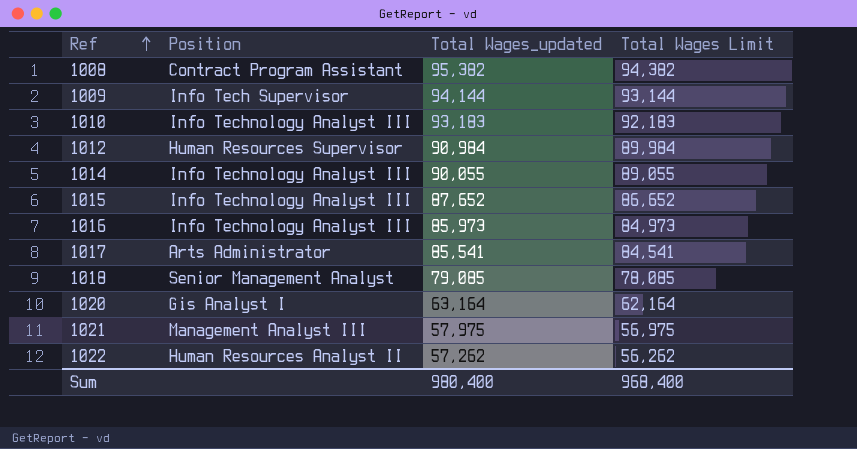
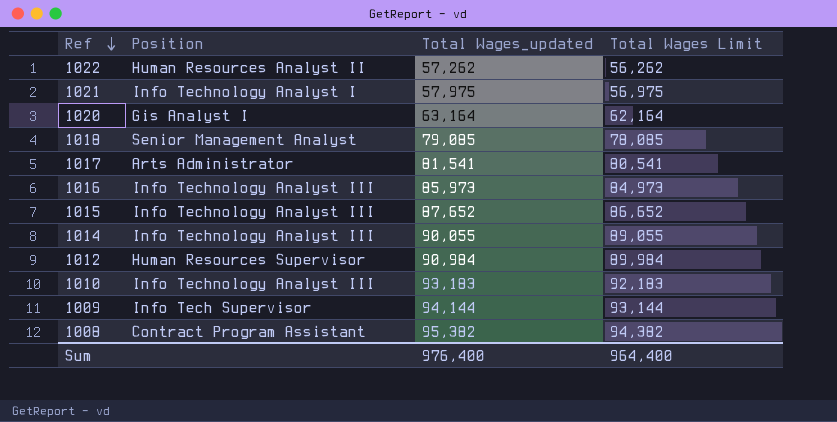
row order: Ref ascending -> Ref descending
1021 | Position: Management Analyst III -> Info Technology Analyst I
1017 | Total Wages_updated: 85,541 -> 81,541
1017 | Total Wages Limit: 84,541 -> 80,541
Sum | Total Wages_updated: 980,400 -> 976,400
Sum | Total Wages Limit: 968,400 -> 964,400

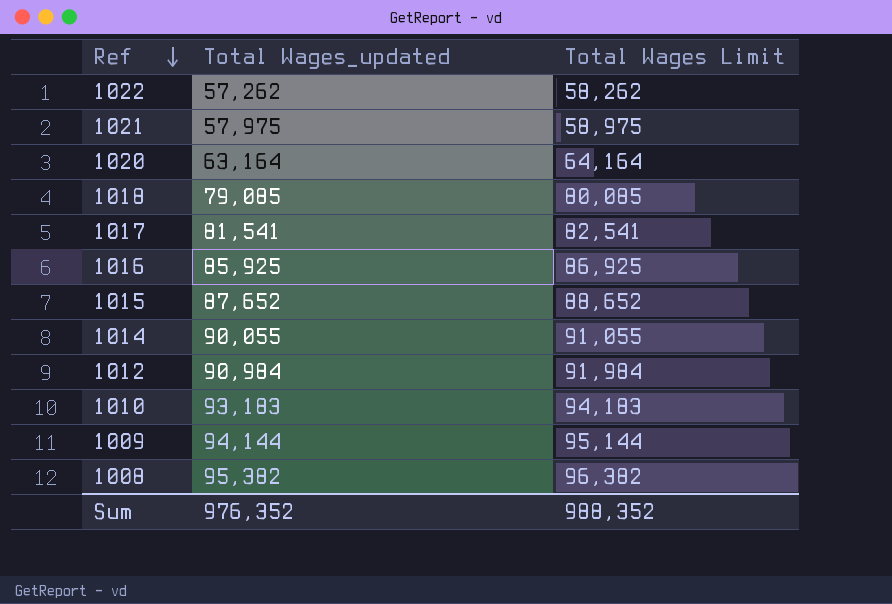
column Position | position: 2 -> none
column Total Wages Limit | formula: [Total Wages_updated] - 1000 -> [Total Wages_updated] + 1000
1016 | Total Wages_updated: 85,973 -> 85,925
Sum | Total Wages_updated: 976,400 -> 976,352
Sum | Total Wages Limit: 964,400 -> 988,352

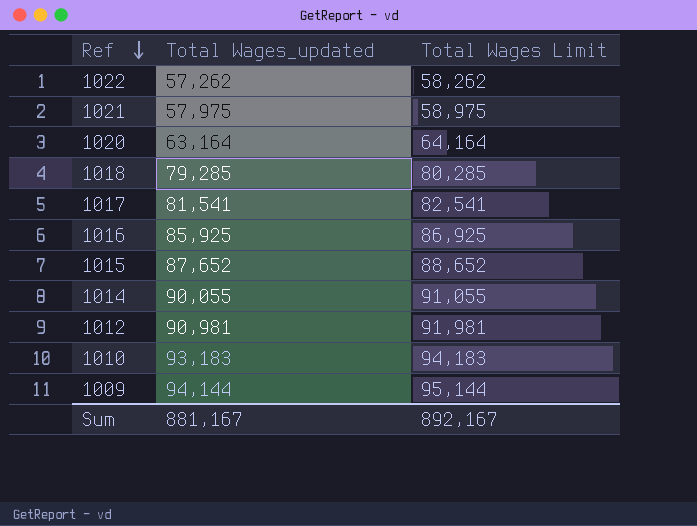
row 1008: 95,382 | 96,382 -> none
1018 | Total Wages_updated: 79,085 -> 79,285
1018 | Total Wages Limit: 80,085 -> 80,285
1012 | Total Wages_updated: 90,984 -> 90,981
1012 | Total Wages Limit: 91,984 -> 91,981
Sum | Total Wages_updated: 976,352 -> 881,167
Sum | Total Wages Limit: 988,352 -> 892,167

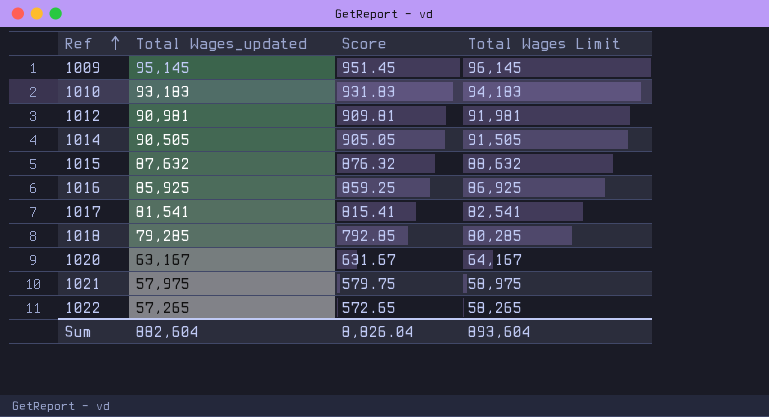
row order: Ref descending -> Ref ascending
column Score | formula: none -> [Total Wages_updated] * 0.01
1009 | Total Wages_updated: 94,144 -> 95,145
1009 | Total Wages Limit: 95,144 -> 96,145
1014 | Total Wages_updated: 90,055 -> 90,505
1014 | Total Wages Limit: 91,055 -> 91,505
1015 | Total Wages_updated: 87,652 -> 87,632
1015 | Total Wages Limit: 88,652 -> 88,632
1020 | Total Wages_updated: 63,164 -> 63,167
1020 | Total Wages Limit: 64,164 -> 64,167
1022 | Total Wages_updated: 57,262 -> 57,265
1022 | Total Wages Limit: 58,262 -> 58,265
Sum | Total Wages_updated: 881,167 -> 882,604
Sum | Total Wages Limit: 892,167 -> 893,604

